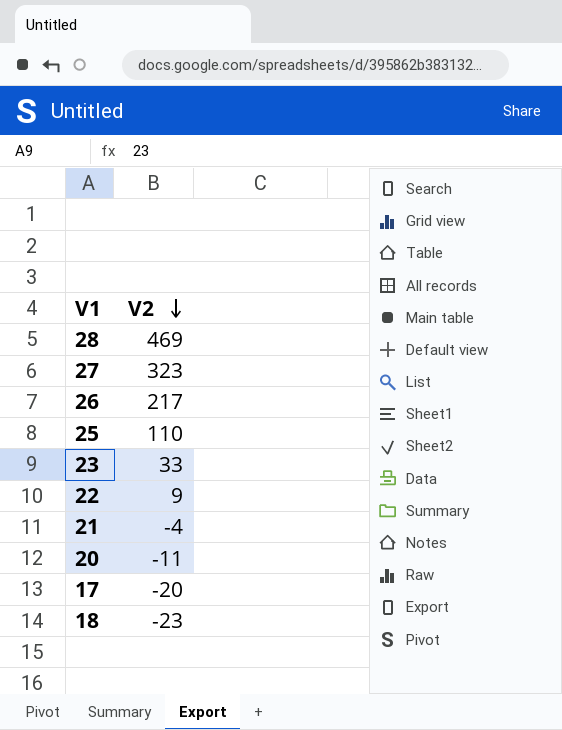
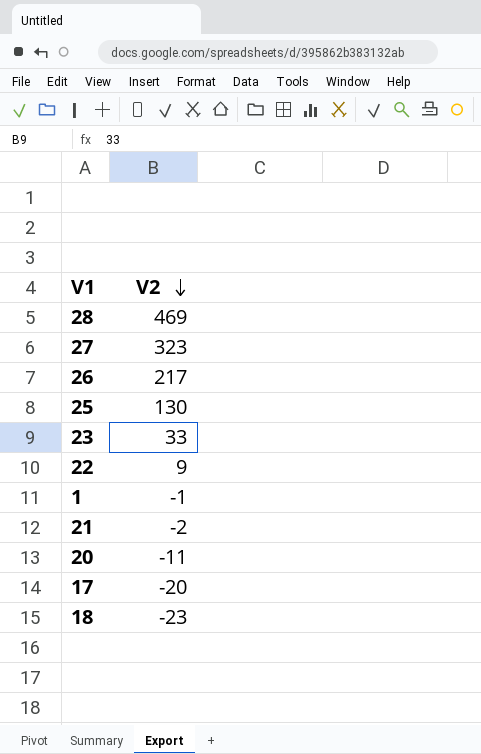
25 | V2: 110 -> 130
row 1: none -> -1
21 | V2: -4 -> -2

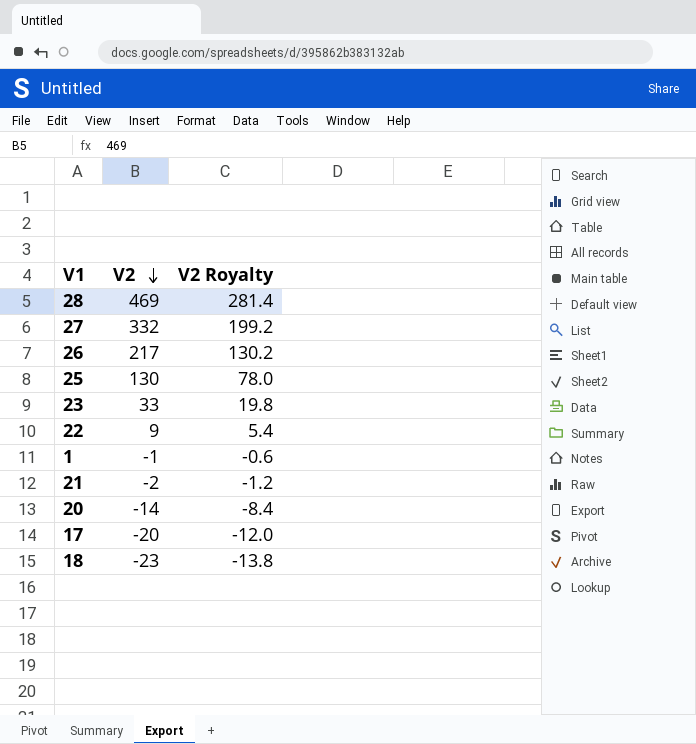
column V2 Royalty | formula: none -> [V2] * 0.6
27 | V2: 323 -> 332
20 | V2: -11 -> -14

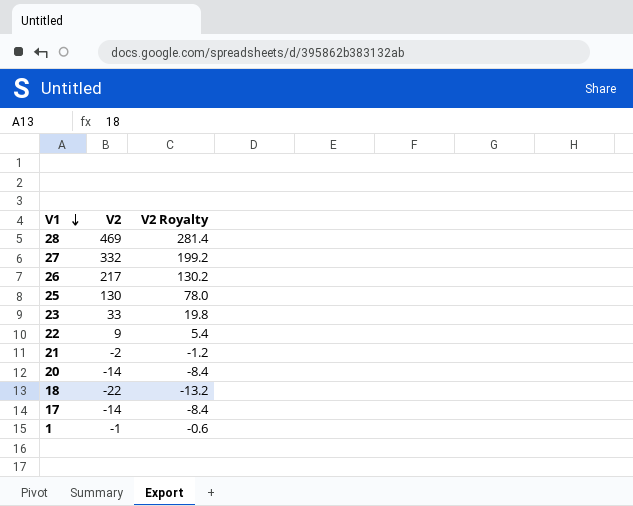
row order: V2 descending -> V1 descending
18 | V2: -23 -> -22
18 | V2 Royalty: -13.8 -> -13.2
17 | V2: -20 -> -14
17 | V2 Royalty: -12.0 -> -8.4

